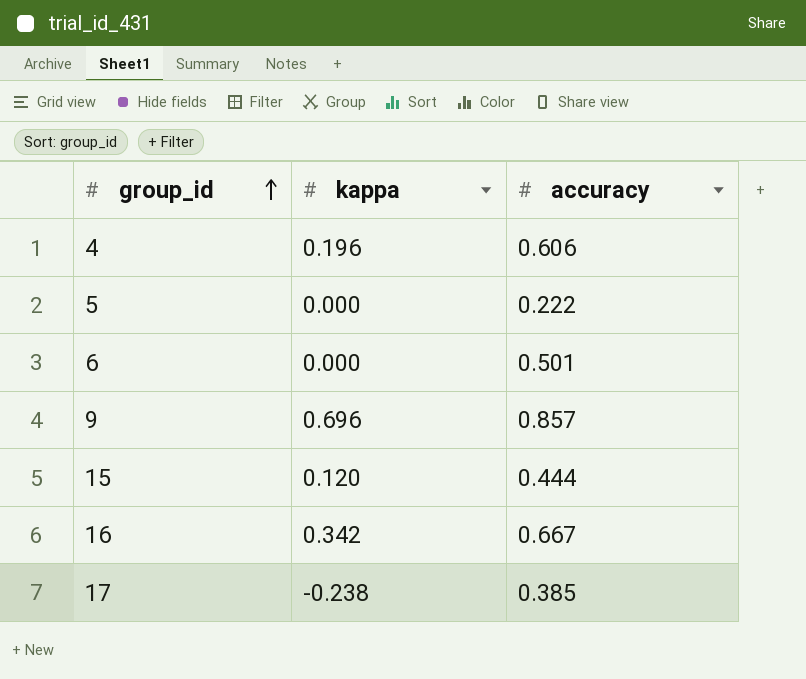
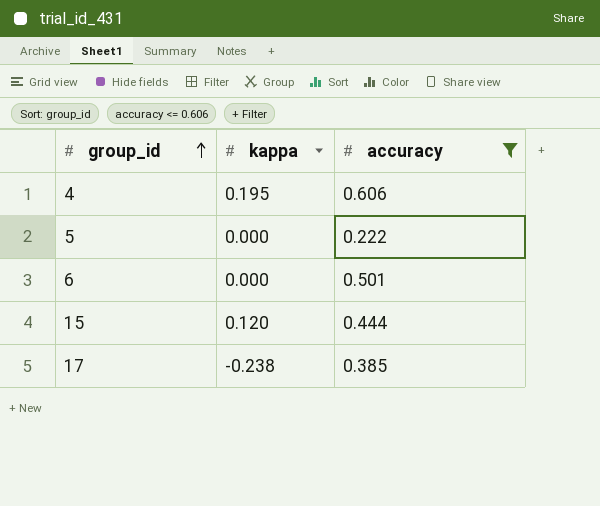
filter: none -> accuracy <= 0.606
4 | kappa: 0.196 -> 0.195

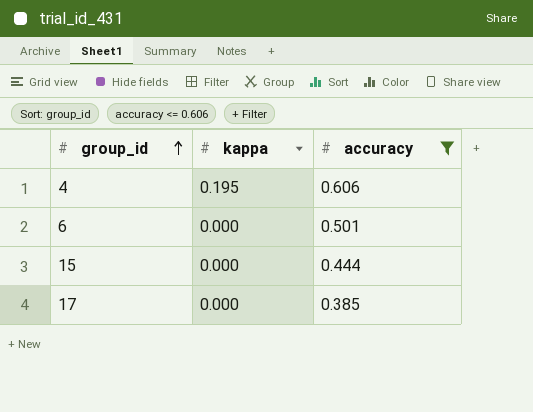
row 5: 0.000 | 0.222 -> none
15 | kappa: 0.120 -> 0.000
17 | kappa: -0.238 -> 0.000

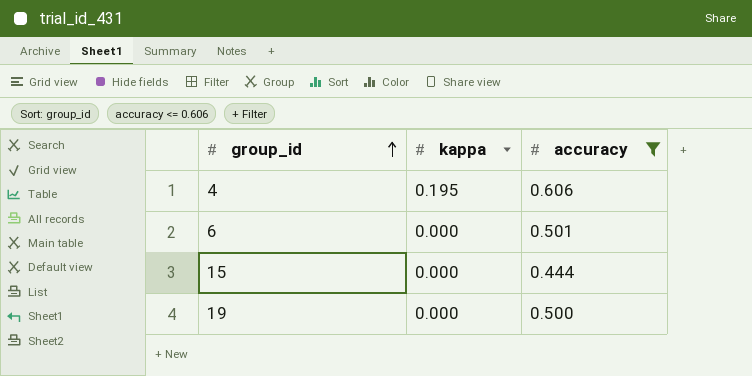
row 17: 0.000 | 0.385 -> none
row 19: none -> 0.000 | 0.500

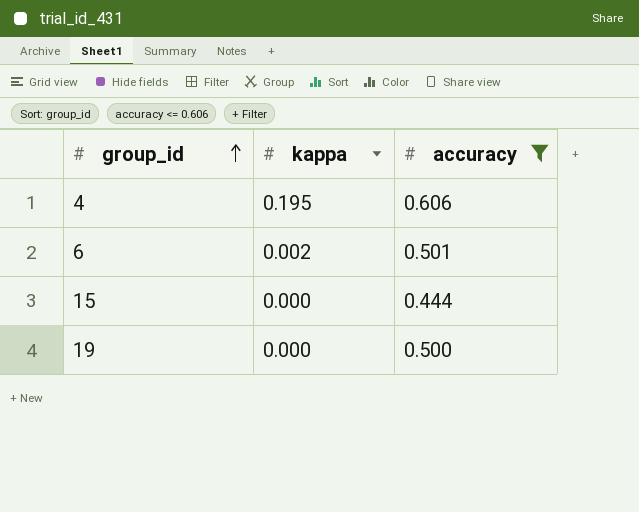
6 | kappa: 0.000 -> 0.002

